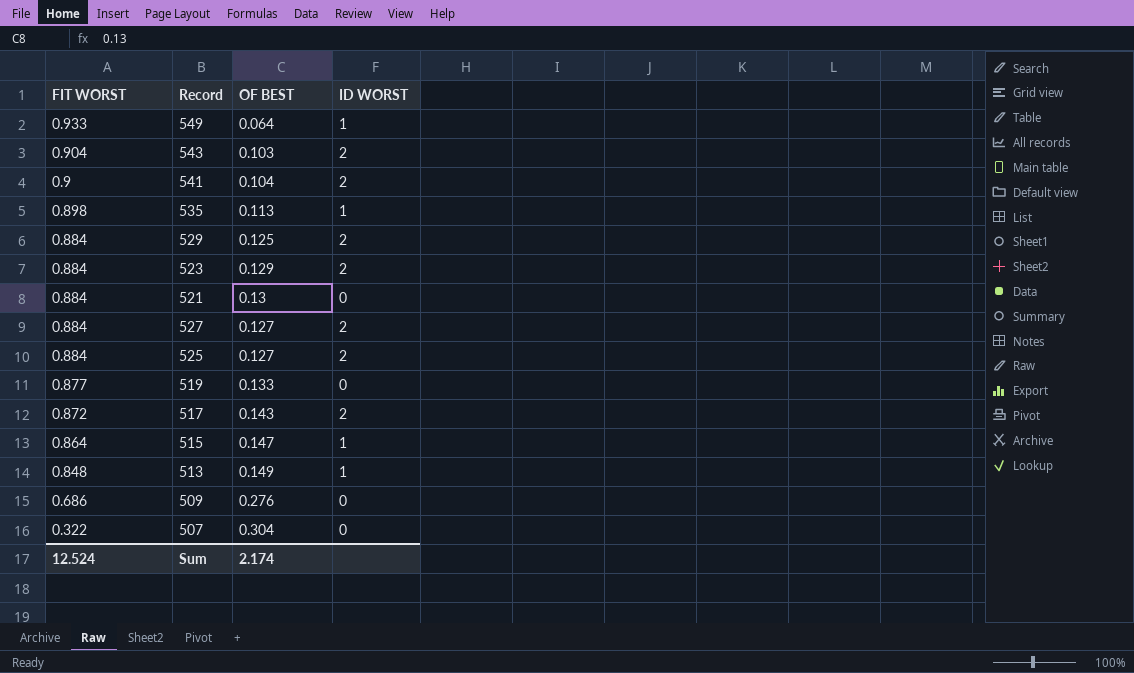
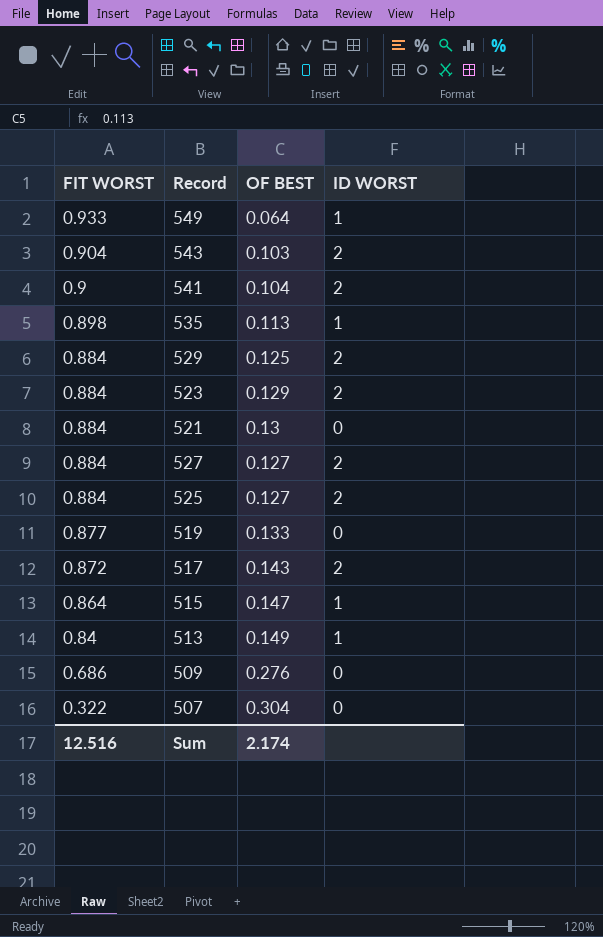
513 | FIT WORST: 0.848 -> 0.84
Sum | FIT WORST: 12.524 -> 12.516

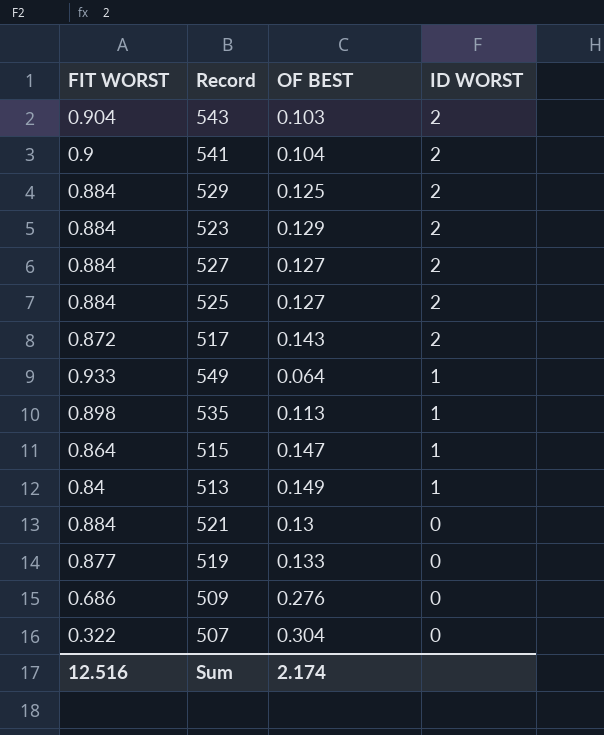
row order: FIT WORST descending -> ID WORST descending

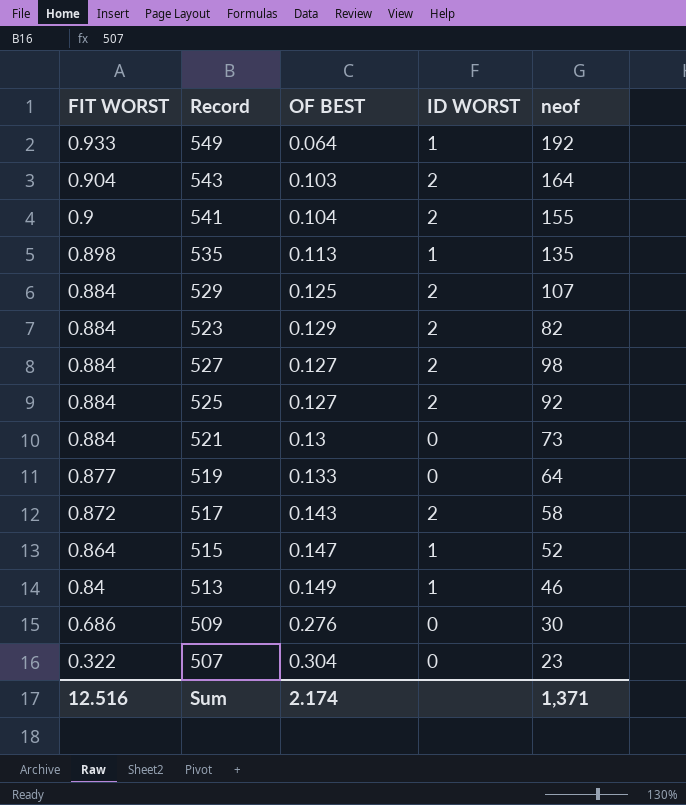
row order: ID WORST descending -> FIT WORST descending
column neof | position: none -> 5

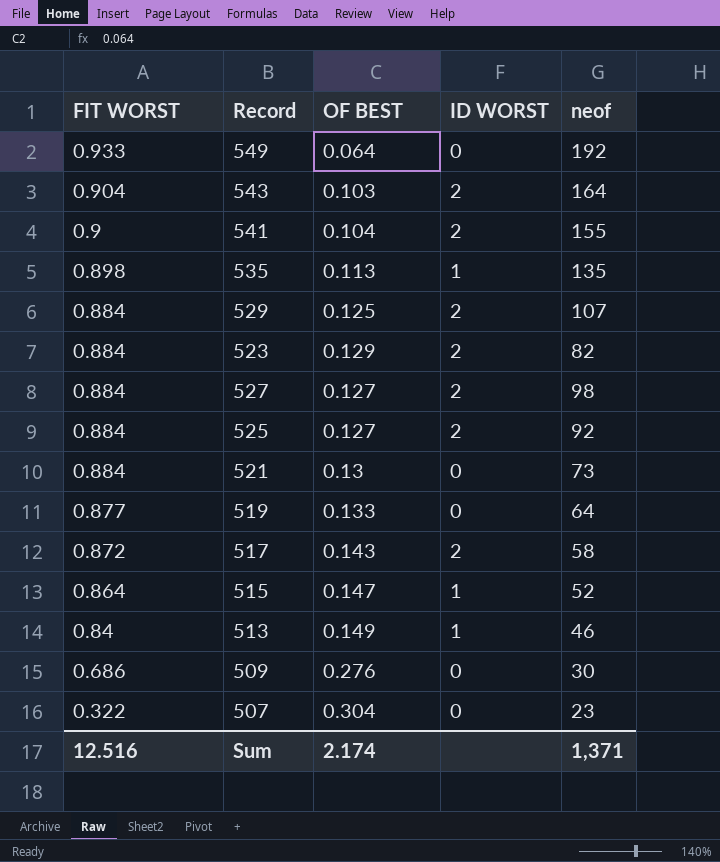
549 | ID WORST: 1 -> 0

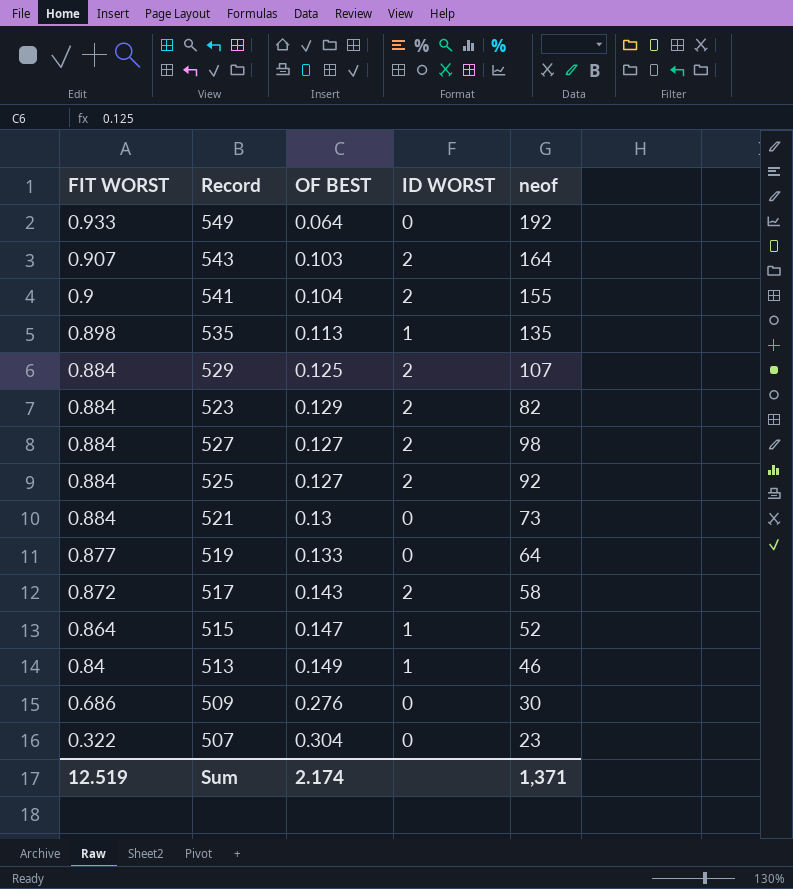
543 | FIT WORST: 0.904 -> 0.907
Sum | FIT WORST: 12.516 -> 12.519

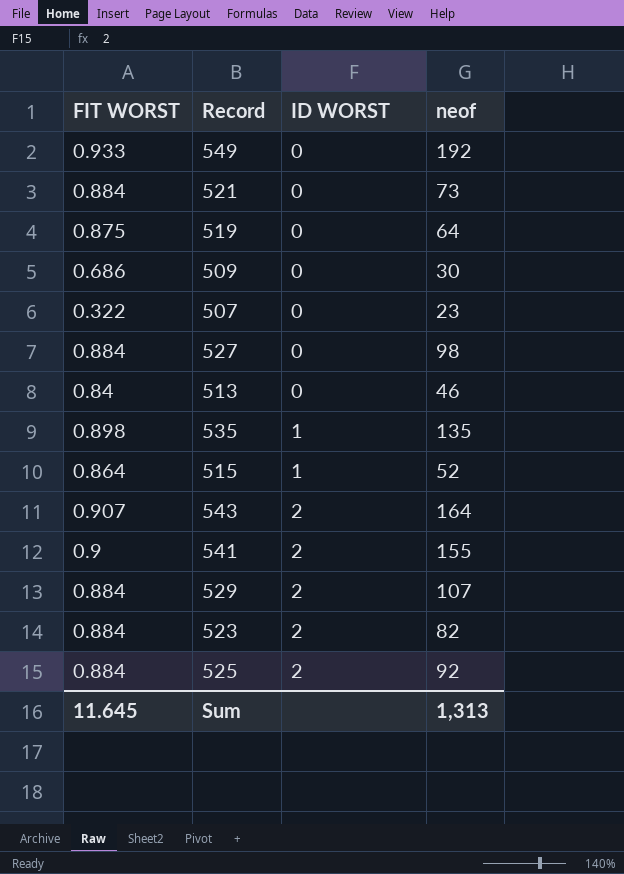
row order: FIT WORST descending -> ID WORST ascending
column OF BEST | position: 3 -> none
row 517: 0.872 | 0.143 | 2 | 58 -> none
519 | FIT WORST: 0.877 -> 0.875
527 | ID WORST: 2 -> 0
513 | ID WORST: 1 -> 0
Sum | FIT WORST: 12.519 -> 11.645
Sum | neof: 1,371 -> 1,313

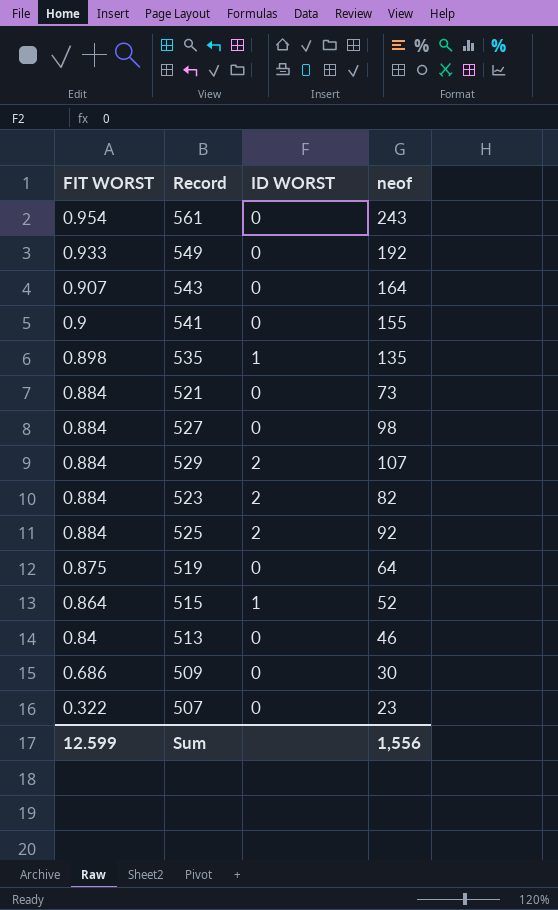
row order: ID WORST ascending -> FIT WORST descending
row 561: none -> 0.954 | 0 | 243
543 | ID WORST: 2 -> 0
541 | ID WORST: 2 -> 0
Sum | FIT WORST: 11.645 -> 12.599
Sum | neof: 1,313 -> 1,556

